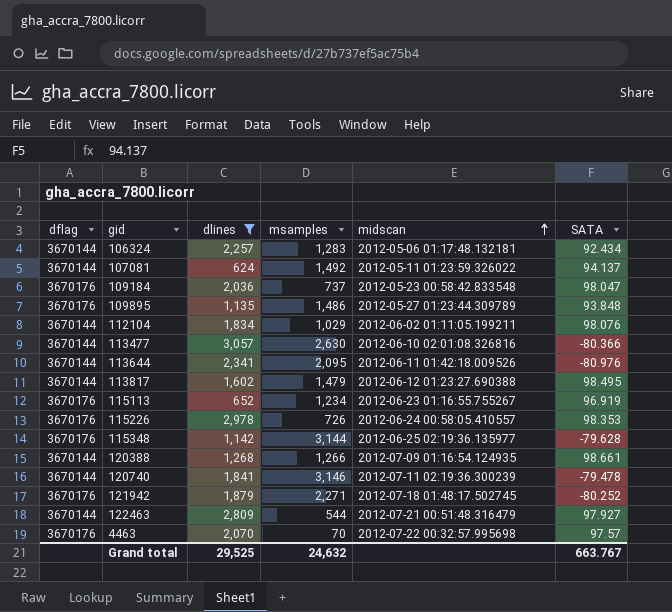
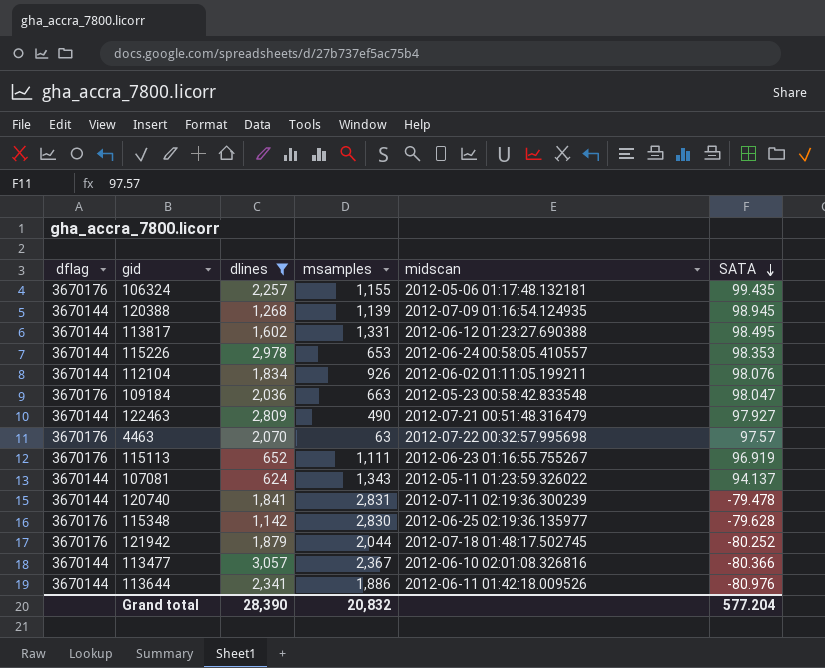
row order: midscan ascending -> SATA descending
row 109895: 3670176 | 1,135 | 1,486 | 2012-05-27 01:23:44.309789 | 93.848 -> none
106324 | dflag: 3670144 -> 3670176
106324 | msamples: 1,283 -> 1,155
106324 | SATA: 92.434 -> 99.435
120388 | msamples: 1,266 -> 1,139
120388 | SATA: 98.661 -> 98.945
113817 | msamples: 1,479 -> 1,331
115226 | dflag: 3670176 -> 3670144
115226 | msamples: 726 -> 653
112104 | msamples: 1,029 -> 926
109184 | msamples: 737 -> 663
122463 | msamples: 544 -> 490
4463 | msamples: 70 -> 63
115113 | msamples: 1,234 -> 1,111
107081 | msamples: 1,492 -> 1,343
120740 | msamples: 3,146 -> 2,831
115348 | msamples: 3,144 -> 2,830
121942 | msamples: 2,271 -> 2,044
113477 | msamples: 2,630 -> 2,367
113644 | msamples: 2,095 -> 1,886
Grand total | dlines: 29,525 -> 28,390
Grand total | msamples: 24,632 -> 20,832
Grand total | SATA: 663.767 -> 577.204

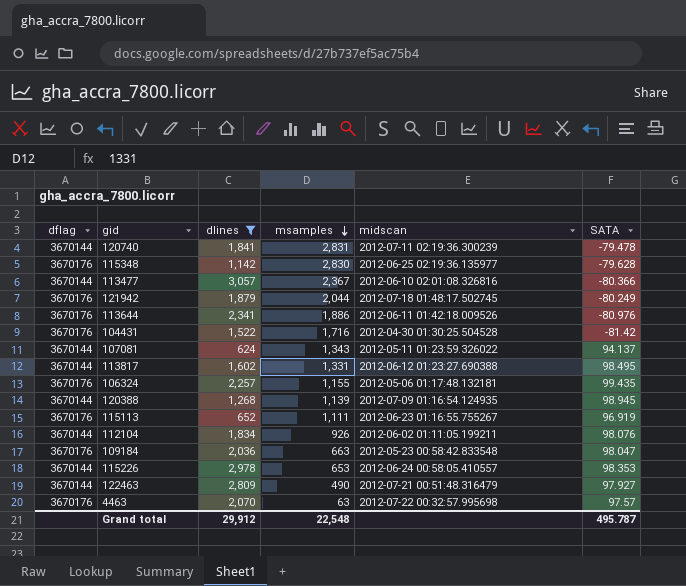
row order: SATA descending -> msamples descending
121942 | SATA: -80.252 -> -80.249
113644 | dflag: 3670144 -> 3670176
row 104431: none -> 3670176 | 1,522 | 1,716 | 2012-04-30 01:30:25.504528 | -81.42
Grand total | dlines: 28,390 -> 29,912
Grand total | msamples: 20,832 -> 22,548
Grand total | SATA: 577.204 -> 495.787

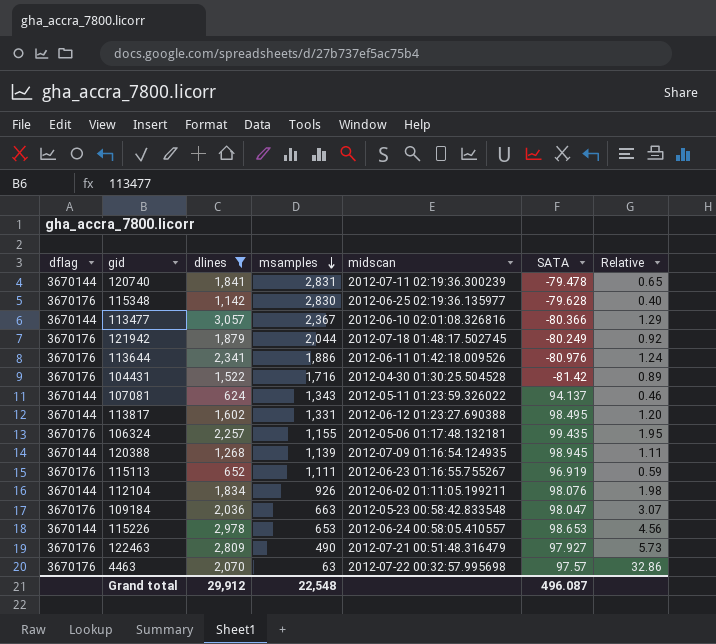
column Relative | formula: none -> [dlines] / [msamples]
115226 | SATA: 98.353 -> 98.653
122463 | dflag: 3670144 -> 3670176
Grand total | SATA: 495.787 -> 496.087

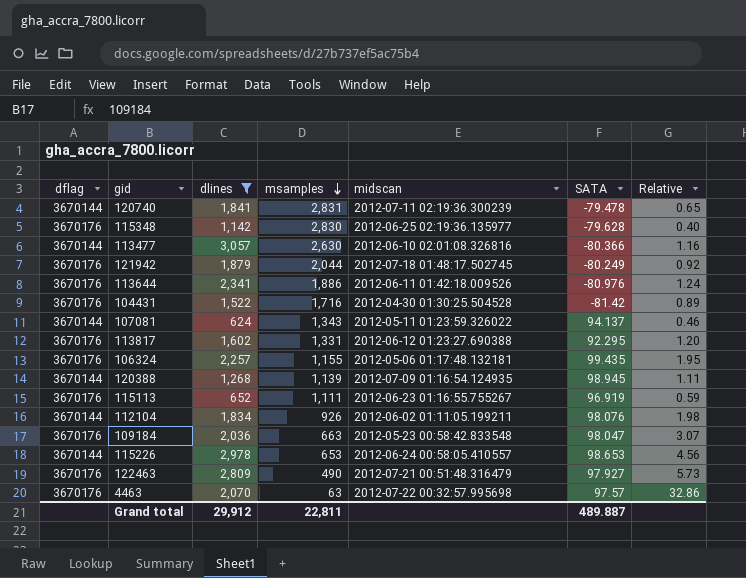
113477 | msamples: 2,367 -> 2,630
113477 | Relative: 1.29 -> 1.16
113817 | dflag: 3670144 -> 3670176
113817 | SATA: 98.495 -> 92.295
Grand total | msamples: 22,548 -> 22,811
Grand total | SATA: 496.087 -> 489.887

